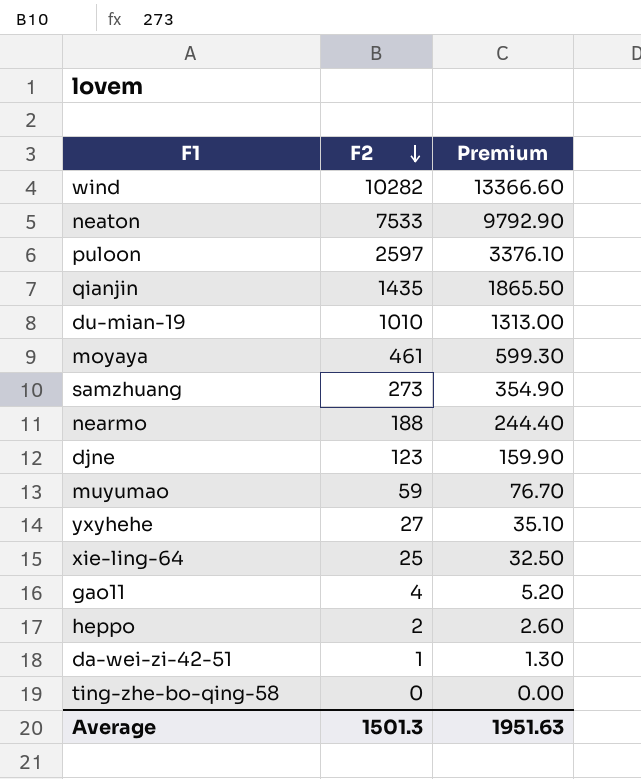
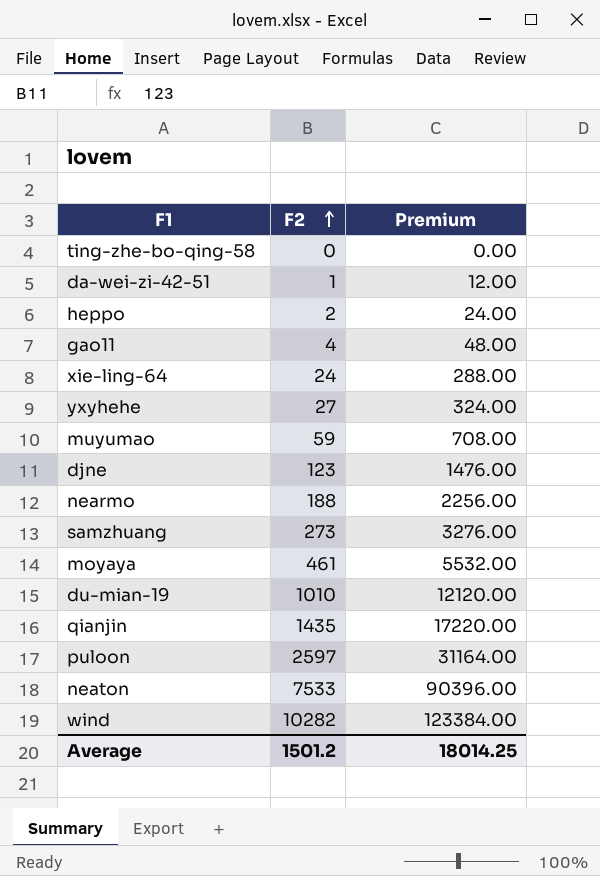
row order: F2 descending -> F2 ascending
column Premium | formula: [F2] * 1.3 -> [F2] * 12
xie-ling-64 | F2: 25 -> 24
Average | F2: 1501.3 -> 1501.2
Average | Premium: 1951.63 -> 18014.25

